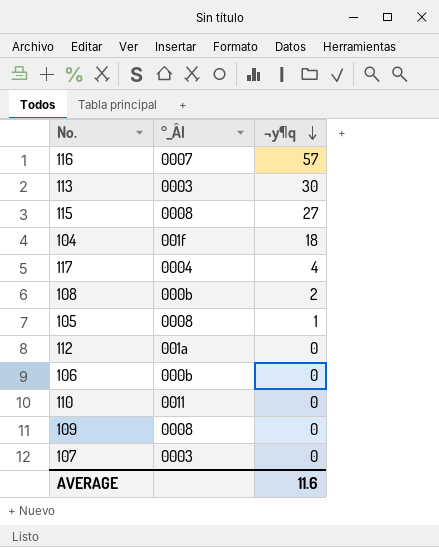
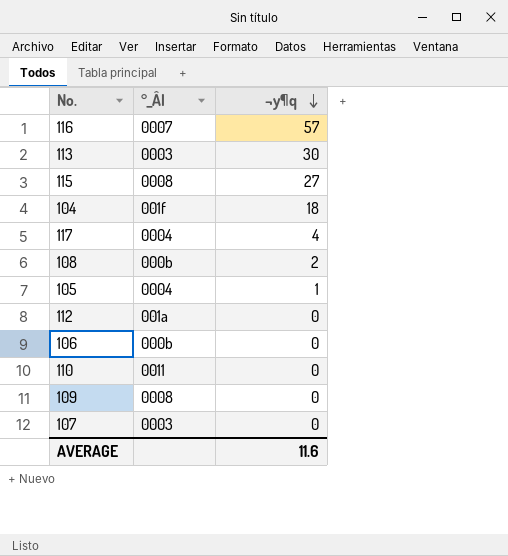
105 | °_ÂI: 0008 -> 0004

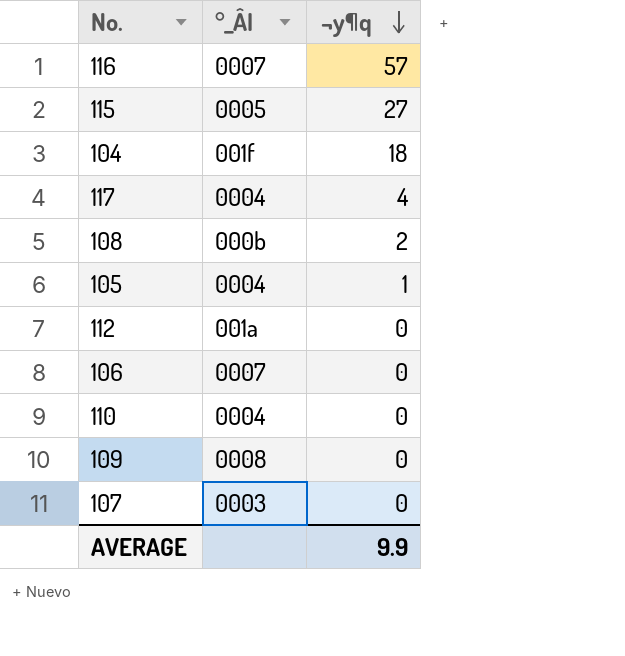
row 113: 0003 | 30 -> none
115 | °_ÂI: 0008 -> 0005
106 | °_ÂI: 000b -> 0007
110 | °_ÂI: 0011 -> 0004
AVERAGE | ¬y¶q: 11.6 -> 9.9

